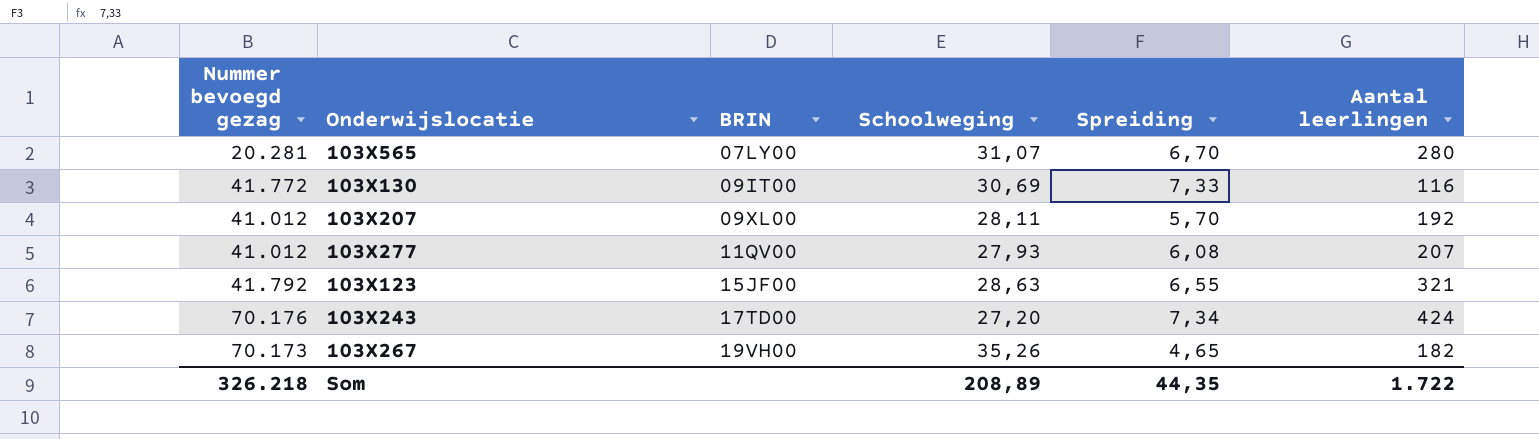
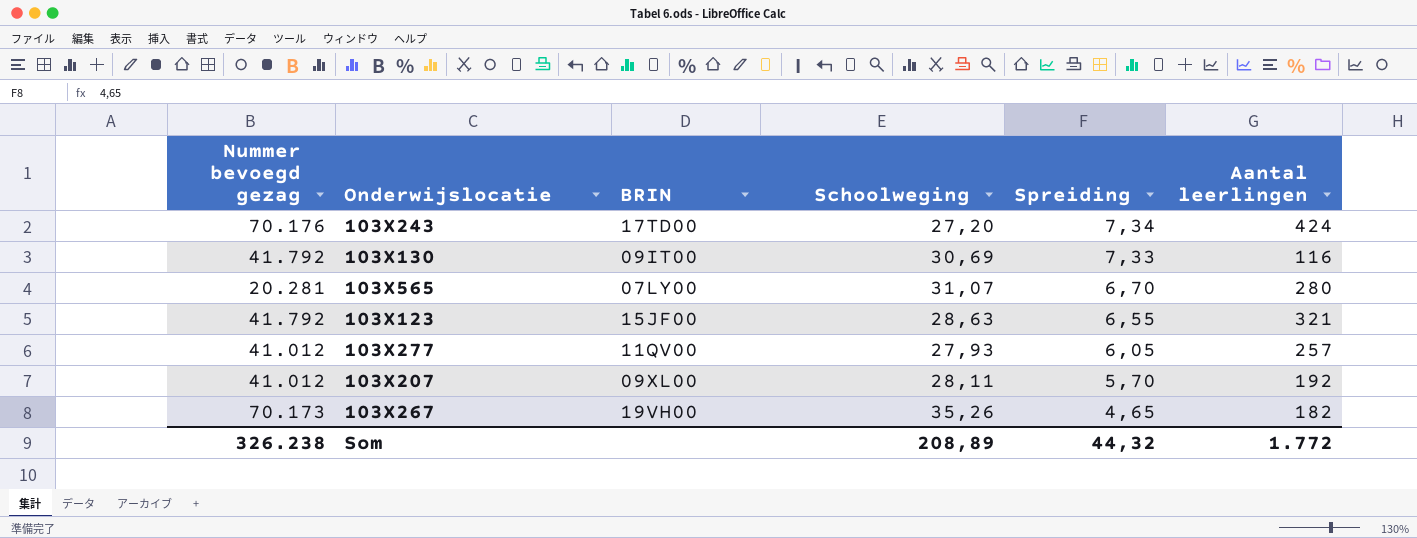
row order: BRIN ascending -> Spreiding descending
103X130 | Nummer bevoegd gezag: 41.772 -> 41.792
103X277 | Spreiding: 6,08 -> 6,05
103X277 | Aantal leerlingen: 207 -> 257
Som | Nummer bevoegd gezag: 326.218 -> 326.238
Som | Spreiding: 44,35 -> 44,32
Som | Aantal leerlingen: 1.722 -> 1.772

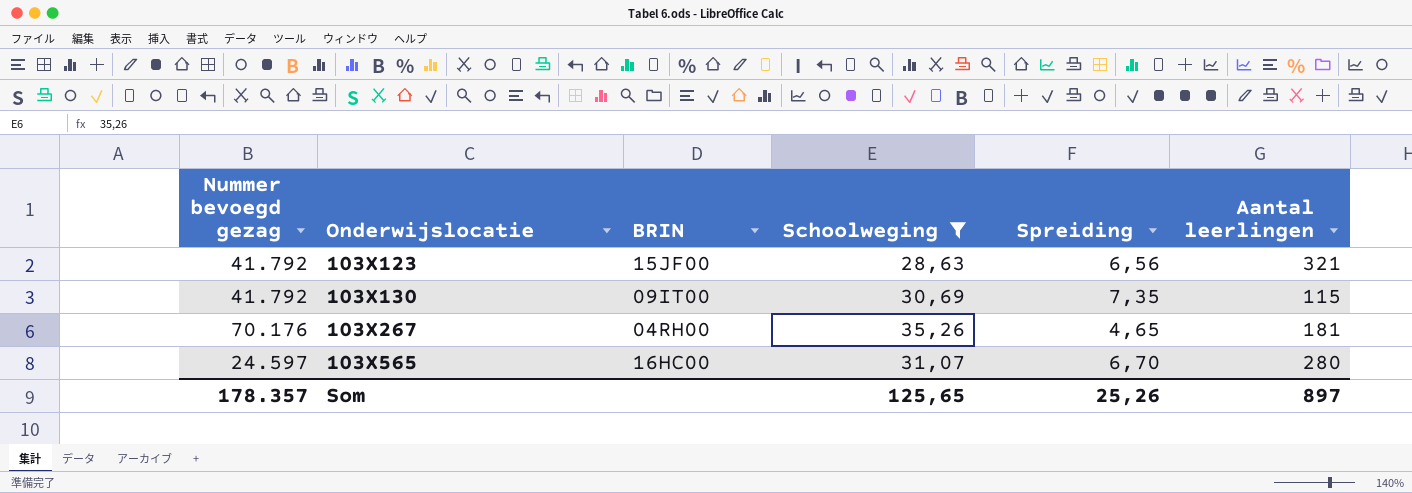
filter: none -> Schoolweging >= 28,63
row order: Spreiding descending -> Onderwijslocatie ascending
103X123 | Spreiding: 6,55 -> 6,56
103X130 | Spreiding: 7,33 -> 7,35
103X130 | Aantal leerlingen: 116 -> 115
103X267 | Nummer bevoegd gezag: 70.173 -> 70.176
103X267 | BRIN: 19VH00 -> 04RH00
103X267 | Aantal leerlingen: 182 -> 181
103X565 | Nummer bevoegd gezag: 20.281 -> 24.597
103X565 | BRIN: 07LY00 -> 16HC00
Som | Nummer bevoegd gezag: 326.238 -> 178.357
Som | Schoolweging: 208,89 -> 125,65
Som | Spreiding: 44,32 -> 25,26
Som | Aantal leerlingen: 1.772 -> 897

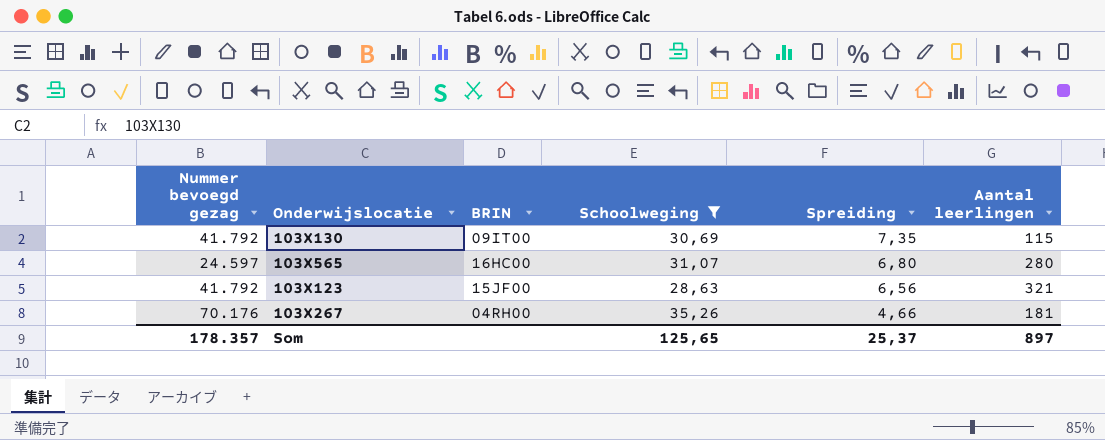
row order: Onderwijslocatie ascending -> Spreiding descending
103X565 | Spreiding: 6,70 -> 6,80
103X267 | Spreiding: 4,65 -> 4,66
Som | Spreiding: 25,26 -> 25,37

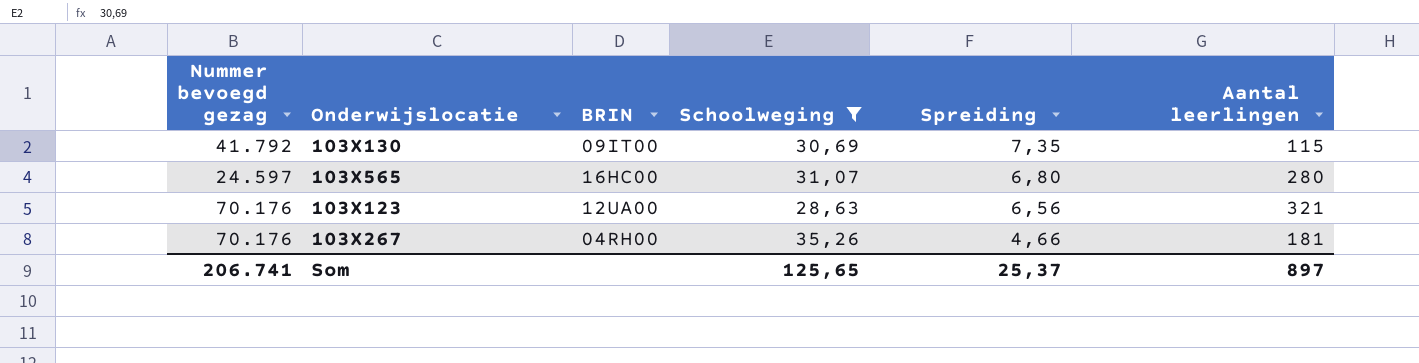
103X123 | Nummer bevoegd gezag: 41.792 -> 70.176
103X123 | BRIN: 15JF00 -> 12UA00
Som | Nummer bevoegd gezag: 178.357 -> 206.741

